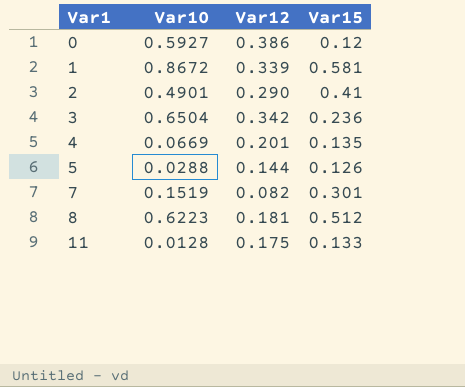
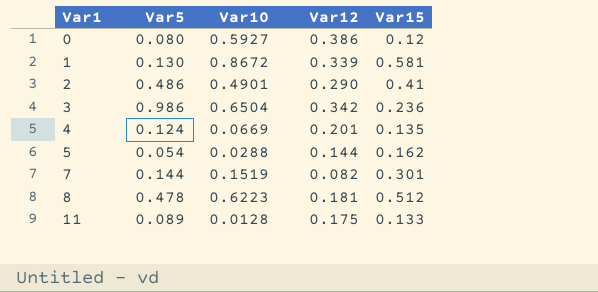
column Var5 | position: none -> 2
5 | Var15: 0.126 -> 0.162

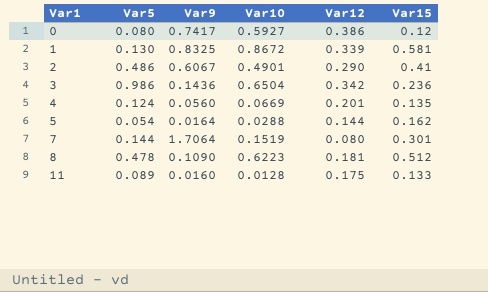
column Var9 | position: none -> 3
7 | Var12: 0.082 -> 0.080

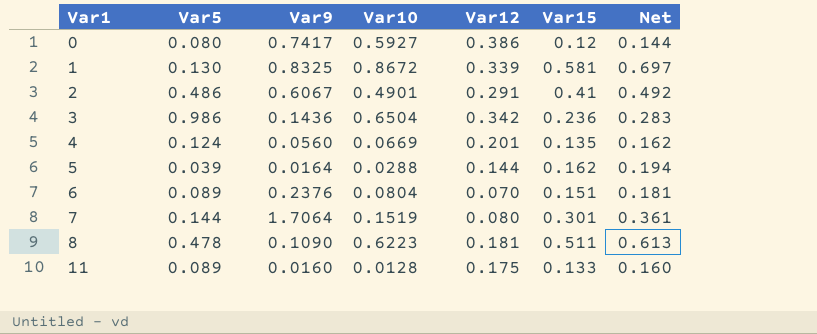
column Net | formula: none -> [Var15] * 1.2
2 | Var12: 0.290 -> 0.291
5 | Var5: 0.054 -> 0.039
row 6: none -> 0.089 | 0.2376 | 0.0804 | 0.070 | 0.151 | 0.181
8 | Var15: 0.512 -> 0.511

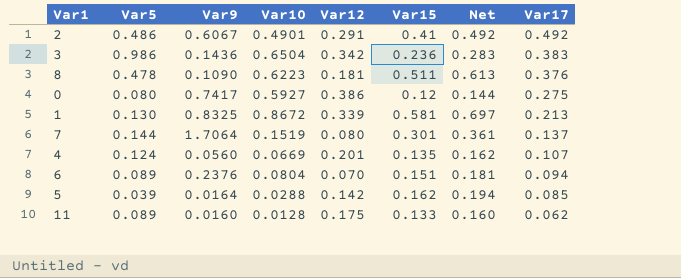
row order: Var1 ascending -> Var17 descending
column Var17 | position: none -> 8
5 | Var12: 0.144 -> 0.142

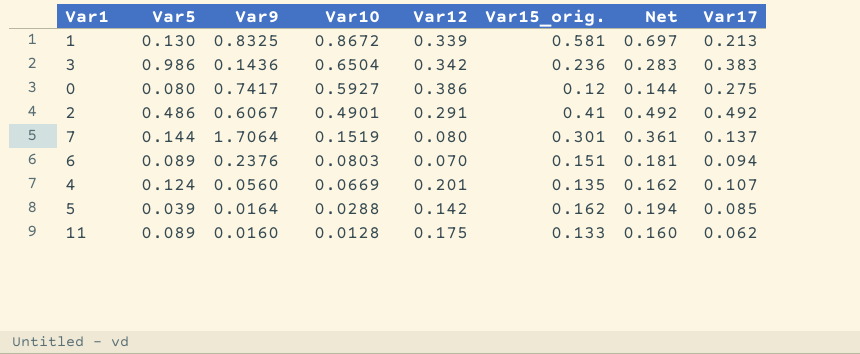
row order: Var17 descending -> Var10 descending
column name: Var15 -> Var15_orig.
row 8: 0.478 | 0.1090 | 0.6223 | 0.181 | 0.511 | 0.613 | 0.376 -> none
6 | Var10: 0.0804 -> 0.0803

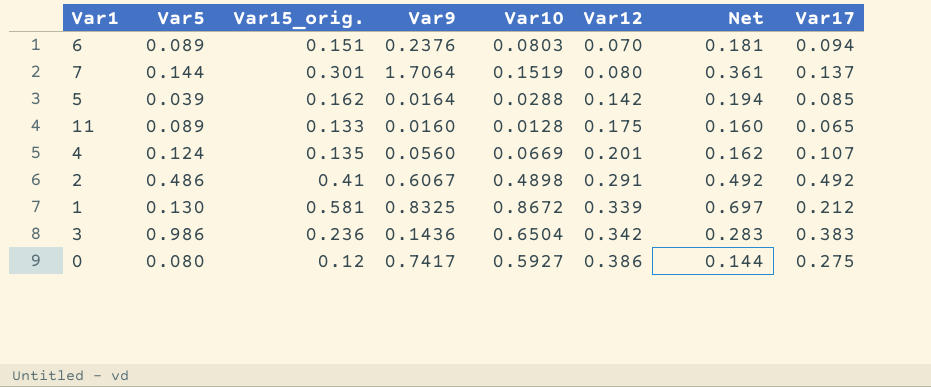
row order: Var10 descending -> Var12 ascending
column Var15_orig. | position: 6 -> 3
11 | Var17: 0.062 -> 0.065
2 | Var10: 0.4901 -> 0.4898
1 | Var17: 0.213 -> 0.212

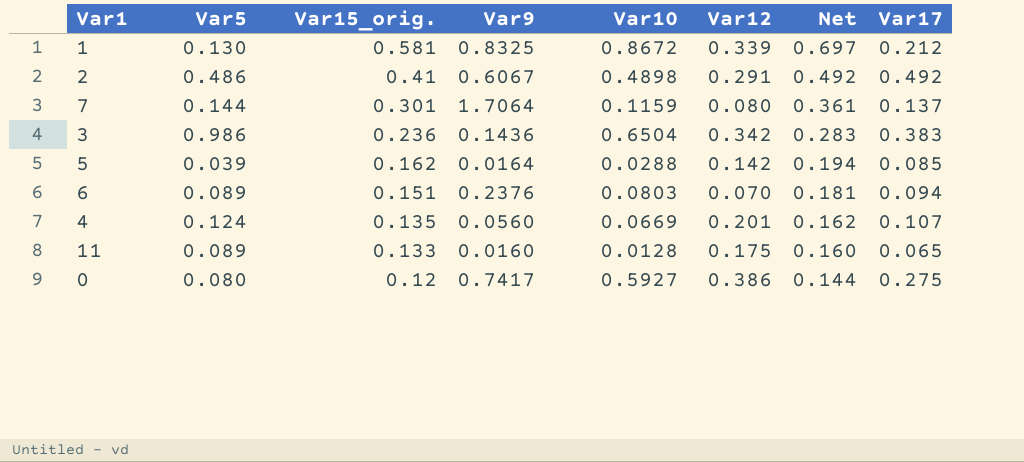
row order: Var12 ascending -> Var15_orig. descending
7 | Var10: 0.1519 -> 0.1159

